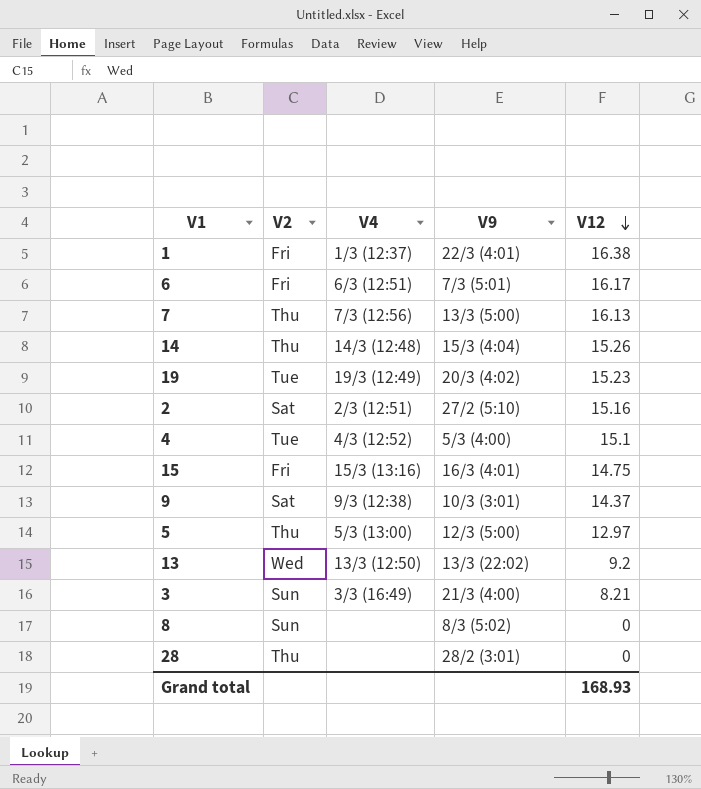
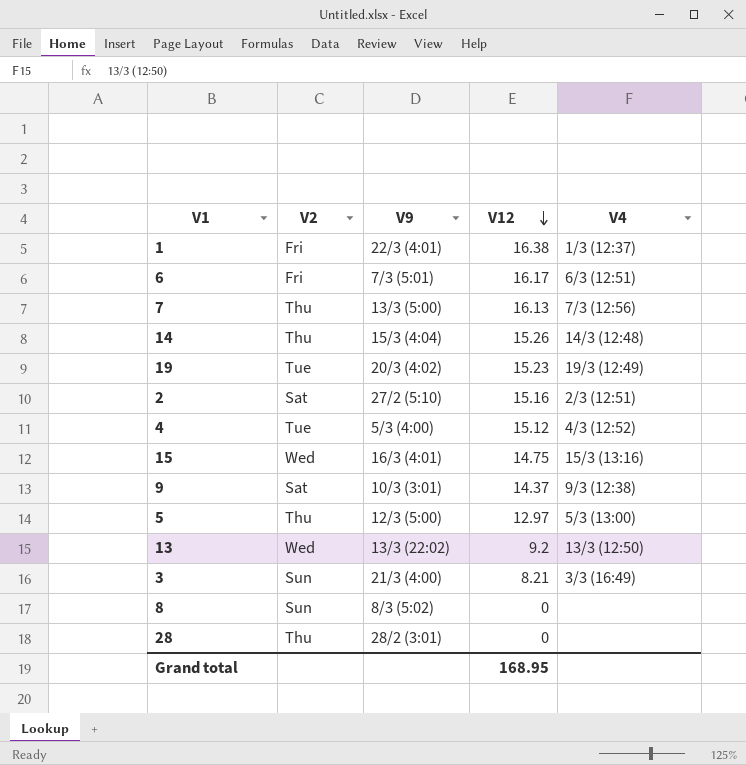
column V4 | position: 3 -> 5
4 | V12: 15.1 -> 15.12
15 | V2: Fri -> Wed
Grand total | V12: 168.93 -> 168.95

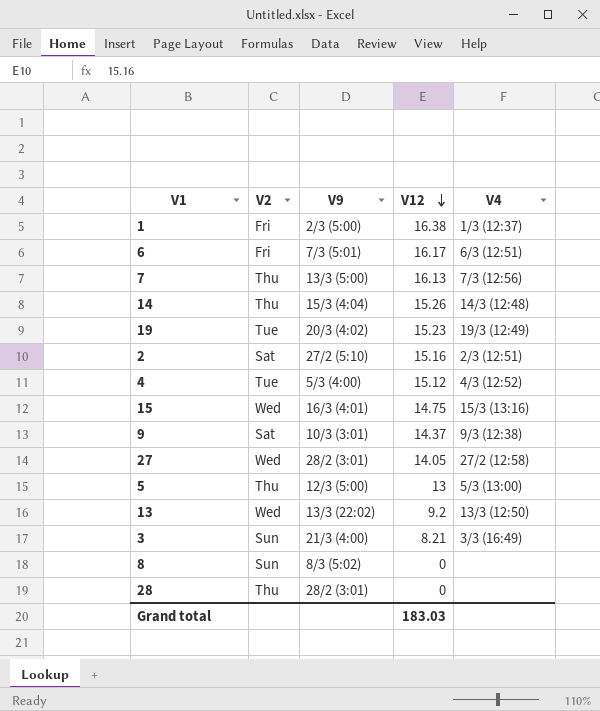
1 | V9: 22/3 (4:01) -> 2/3 (5:00)
row 27: none -> Wed | 28/2 (3:01) | 14.05 | 27/2 (12:58)
5 | V12: 12.97 -> 13
Grand total | V12: 168.95 -> 183.03

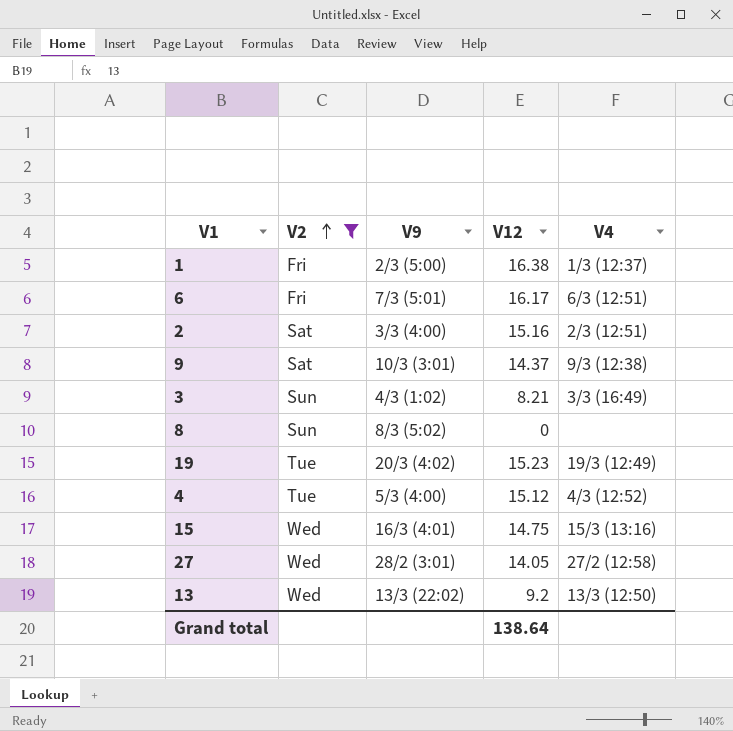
filter: none -> V2 != Thu
row order: V12 descending -> V2 ascending
2 | V9: 27/2 (5:10) -> 3/3 (4:00)
3 | V9: 21/3 (4:00) -> 4/3 (1:02)
Grand total | V12: 183.03 -> 138.64

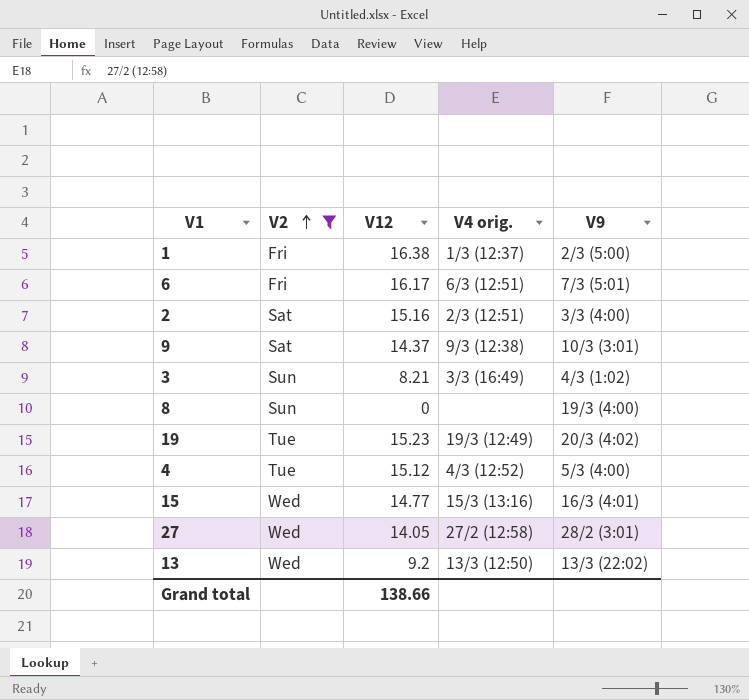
column name: V4 -> V4 orig.
column V9 | position: 3 -> 5
8 | V9: 8/3 (5:02) -> 19/3 (4:00)
15 | V12: 14.75 -> 14.77
Grand total | V12: 138.64 -> 138.66

